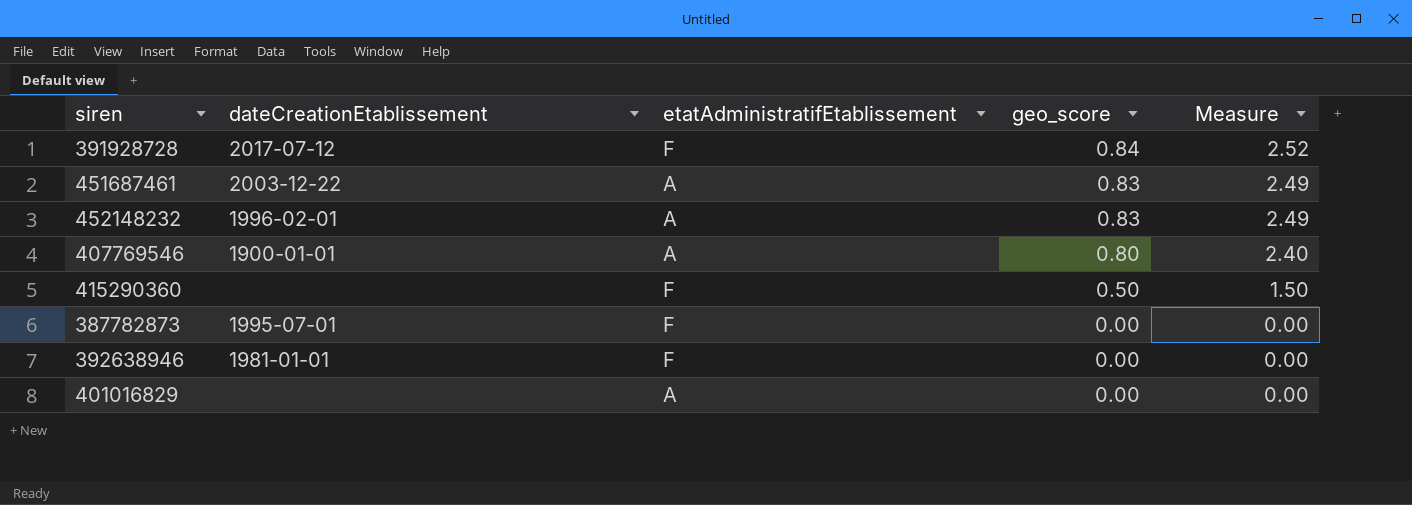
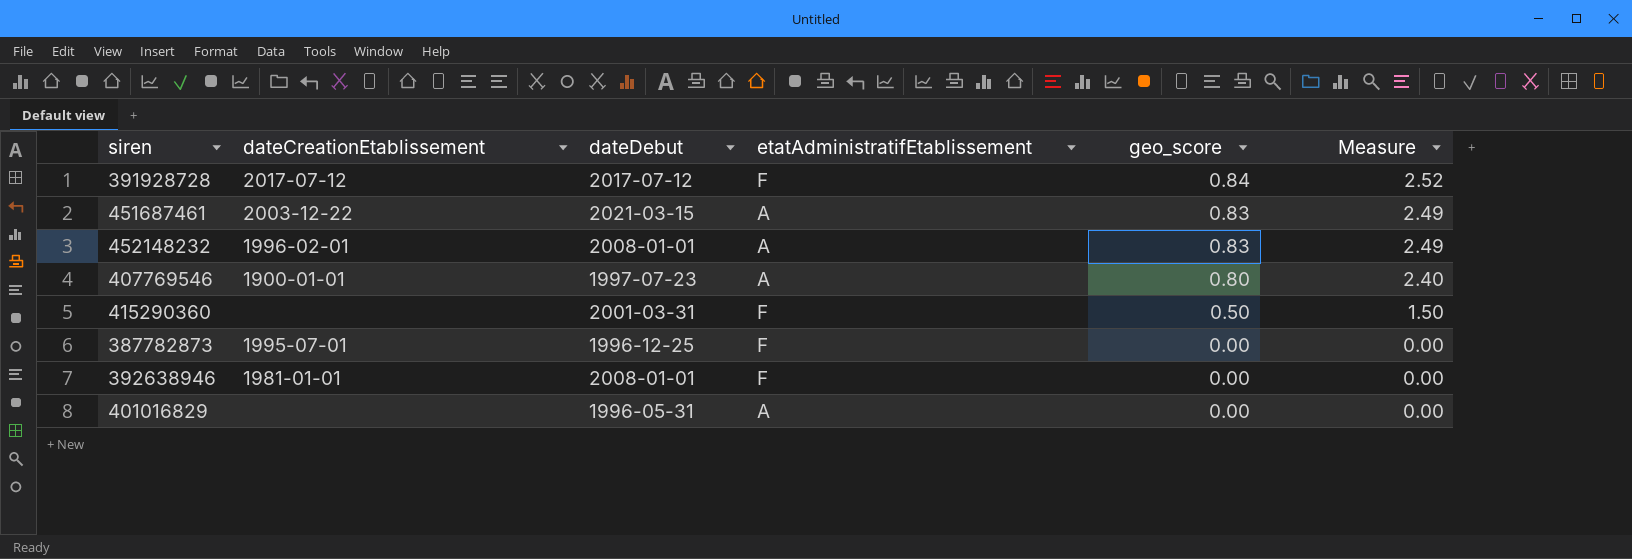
column dateDebut | position: none -> 3

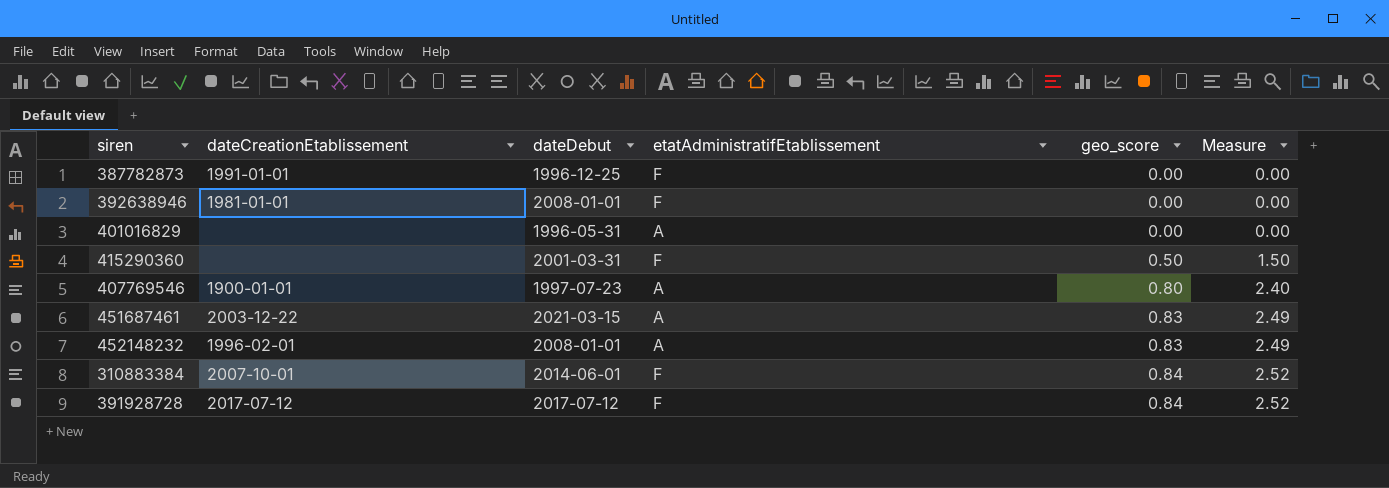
row order: geo_score descending -> geo_score ascending
387782873 | dateCreationEtablissement: 1995-07-01 -> 1991-01-01
row 310883384: none -> 2007-10-01 | 2014-06-01 | F | 0.84 | 2.52

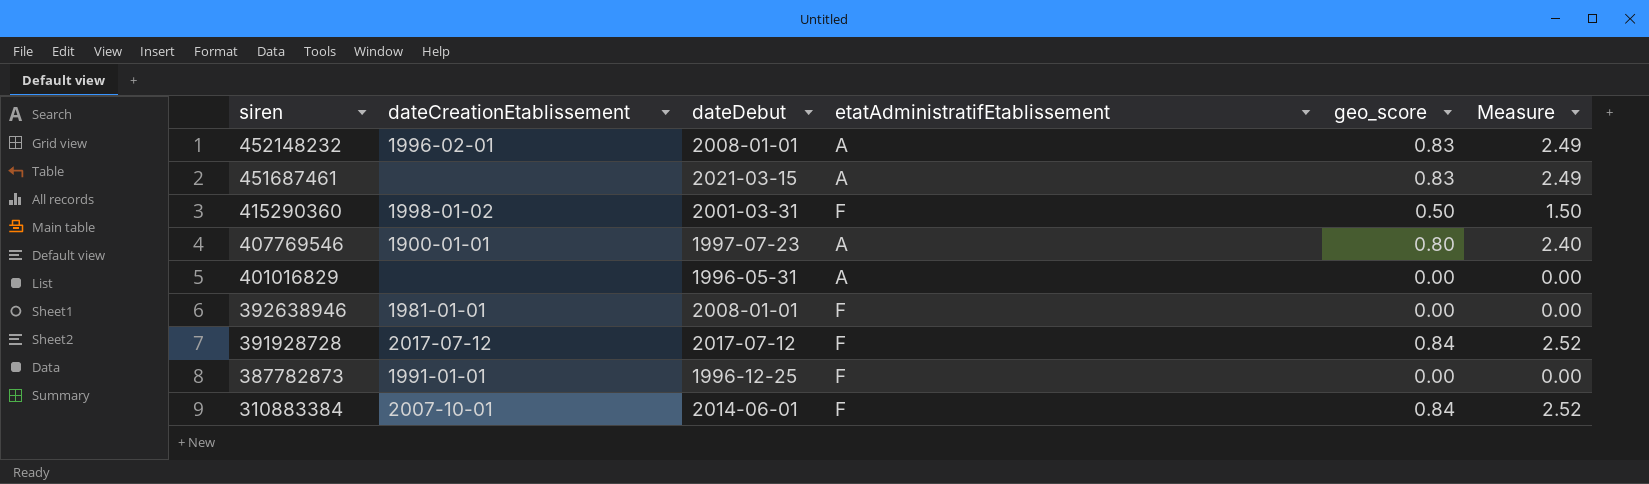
row order: geo_score ascending -> siren descending
451687461 | dateCreationEtablissement: 2003-12-22 -> none
415290360 | dateCreationEtablissement: none -> 1998-01-02

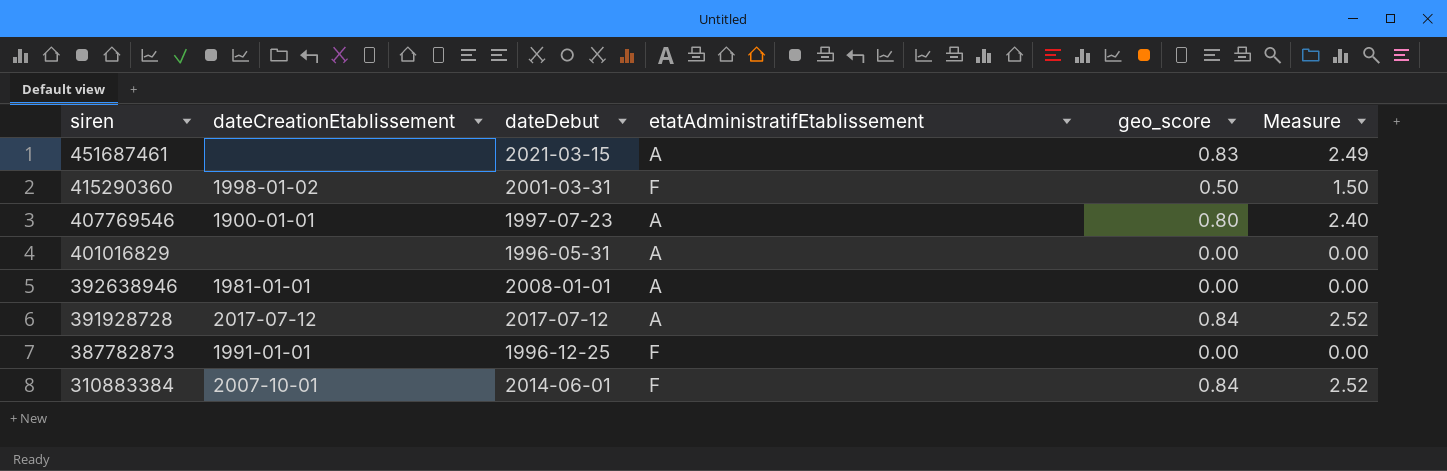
row 452148232: 1996-02-01 | 2008-01-01 | A | 0.83 | 2.49 -> none
392638946 | etatAdministratifEtablissement: F -> A
391928728 | etatAdministratifEtablissement: F -> A

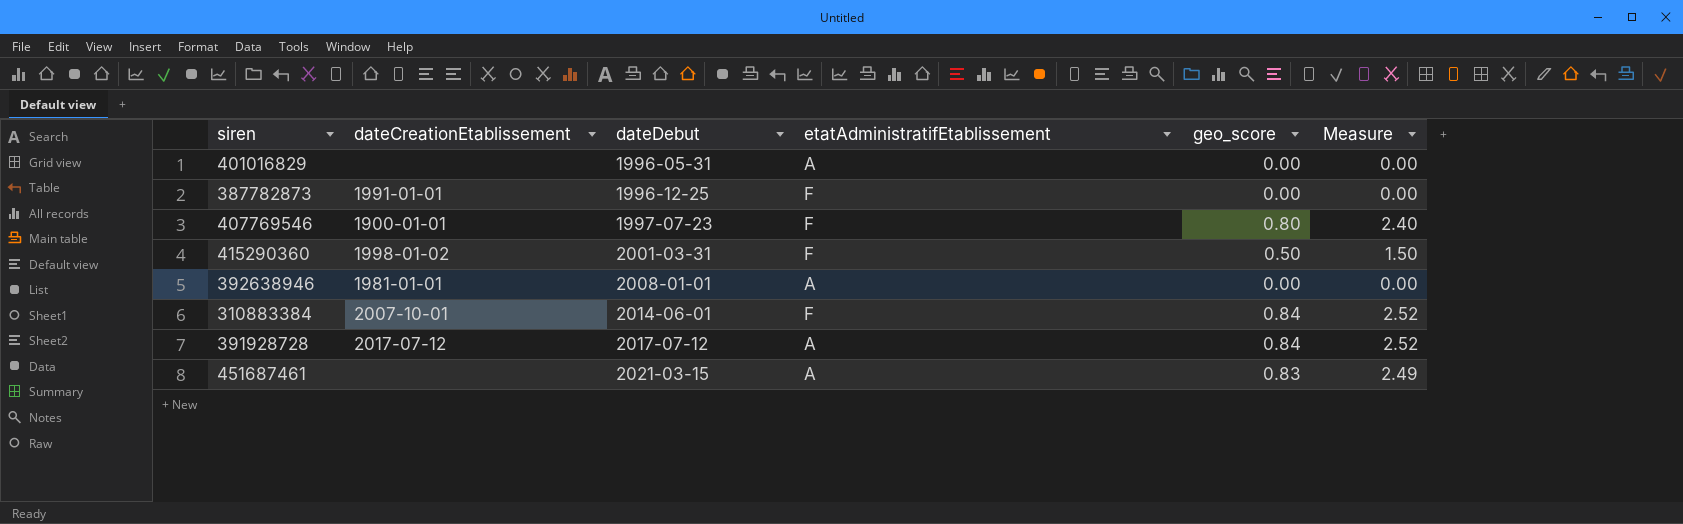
row order: siren descending -> dateDebut ascending
407769546 | etatAdministratifEtablissement: A -> F

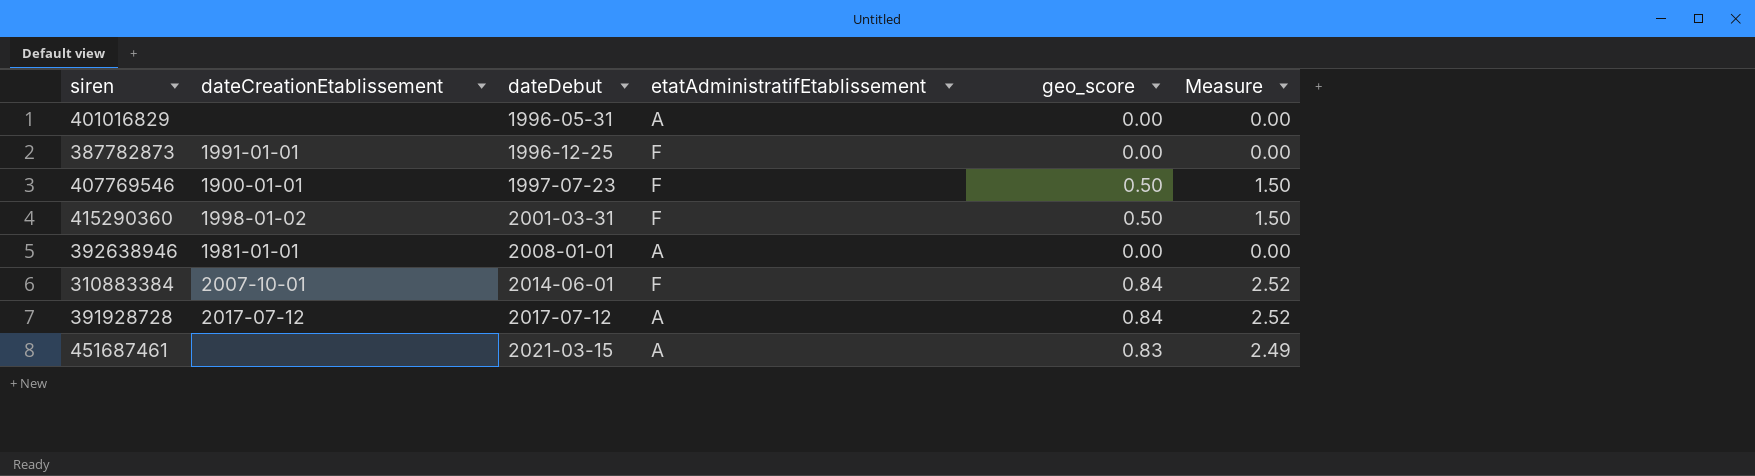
407769546 | geo_score: 0.80 -> 0.50
407769546 | Measure: 2.40 -> 1.50

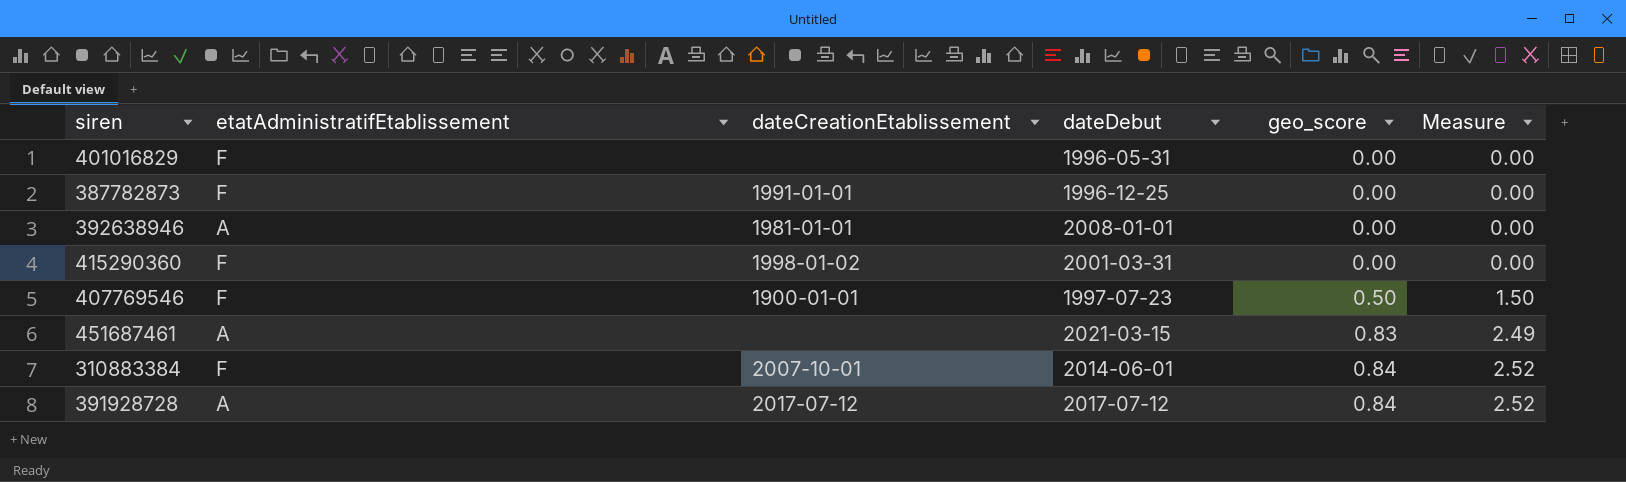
row order: dateDebut ascending -> geo_score ascending
column etatAdministratifEtablissement | position: 4 -> 2
401016829 | etatAdministratifEtablissement: A -> F
415290360 | geo_score: 0.50 -> 0.00
415290360 | Measure: 1.50 -> 0.00

